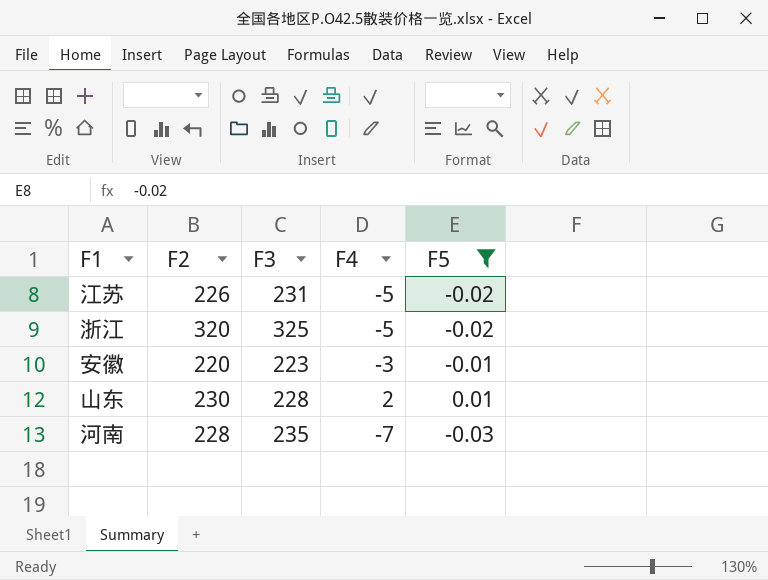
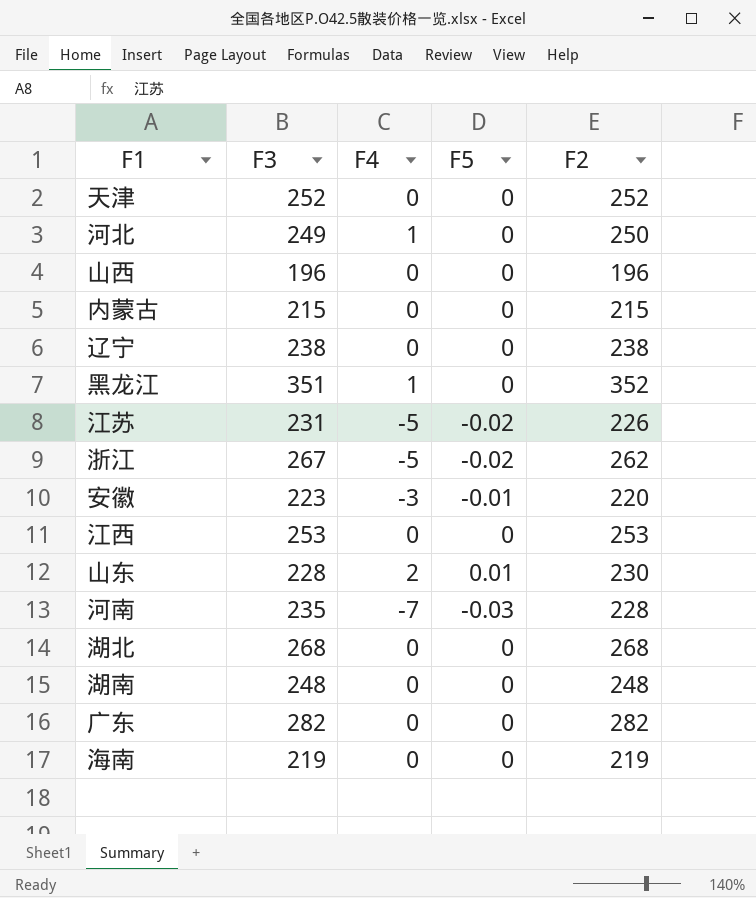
filter: F5 != 0 -> none
column F2 | position: 2 -> 5
浙江 | F3: 325 -> 267
浙江 | F2: 320 -> 262

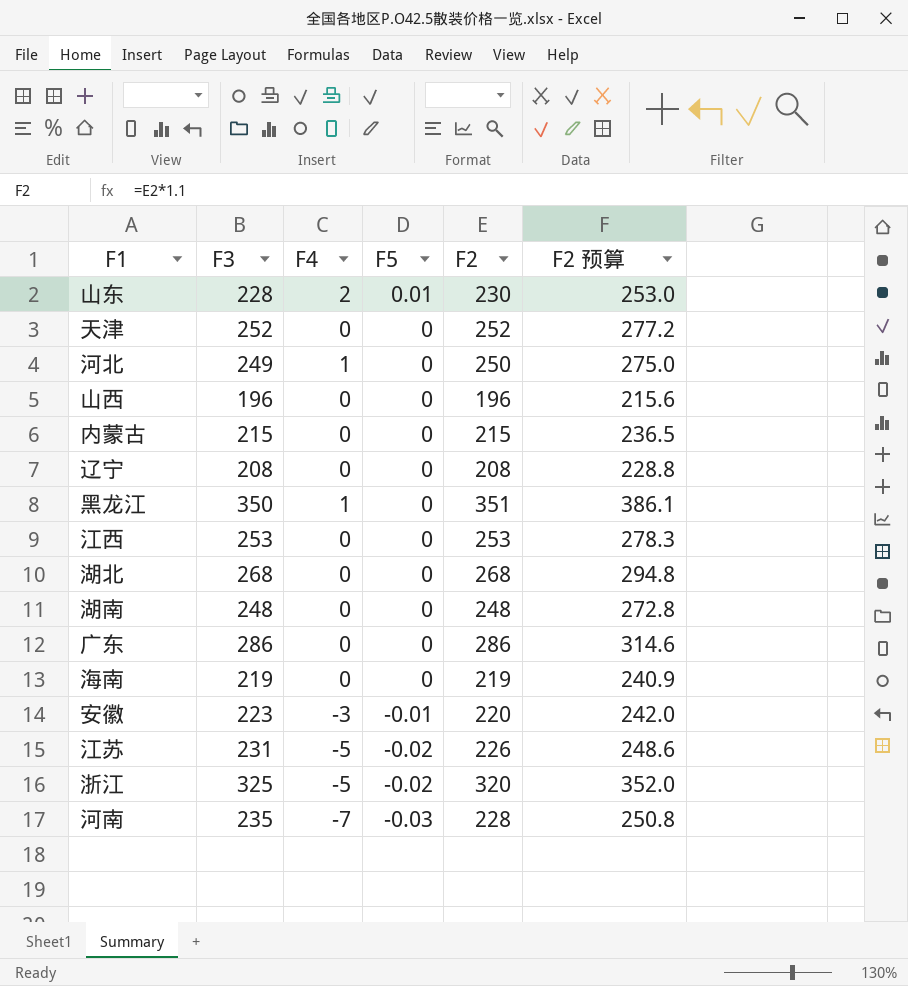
row order: none -> F5 descending
column F2 预算 | formula: none -> [F2] * 1.1
辽宁 | F3: 238 -> 208
辽宁 | F2: 238 -> 208
黑龙江 | F3: 351 -> 350
黑龙江 | F2: 352 -> 351
广东 | F3: 282 -> 286
广东 | F2: 282 -> 286
浙江 | F3: 267 -> 325
浙江 | F2: 262 -> 320

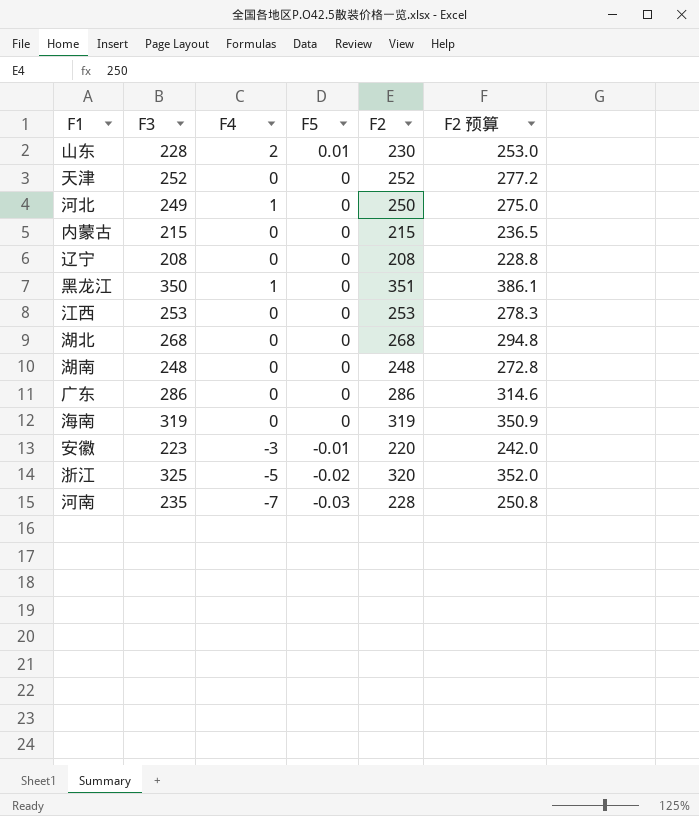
row 山西: 196 | 0 | 0 | 196 | 215.6 -> none
row 江苏: 231 | -5 | -0.02 | 226 | 248.6 -> none
海南 | F3: 219 -> 319
海南 | F2: 219 -> 319
海南 | F2 预算: 240.9 -> 350.9

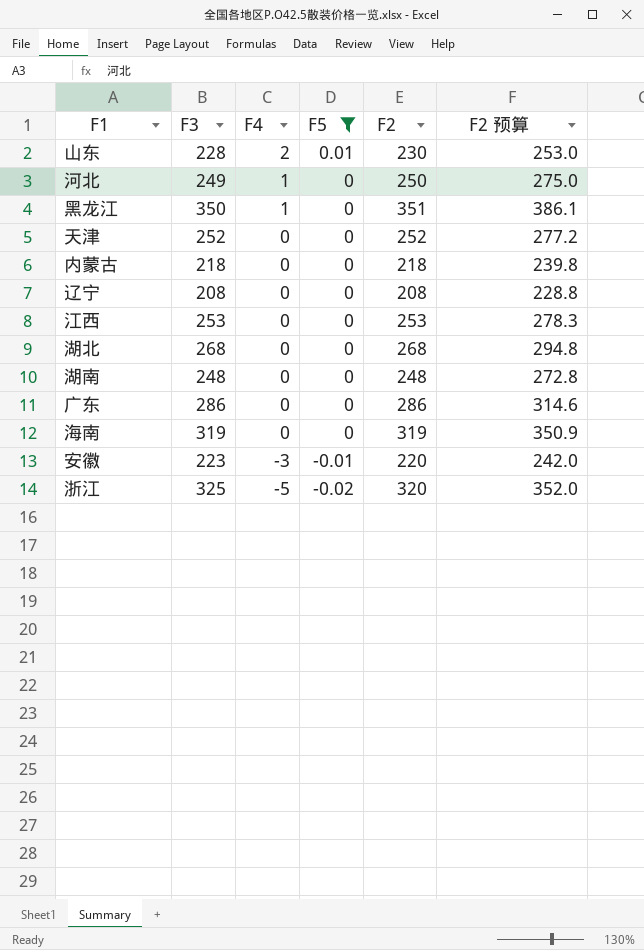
filter: none -> F5 != -0.03
row order: F5 descending -> F4 descending
内蒙古 | F3: 215 -> 218
内蒙古 | F2: 215 -> 218
内蒙古 | F2 预算: 236.5 -> 239.8

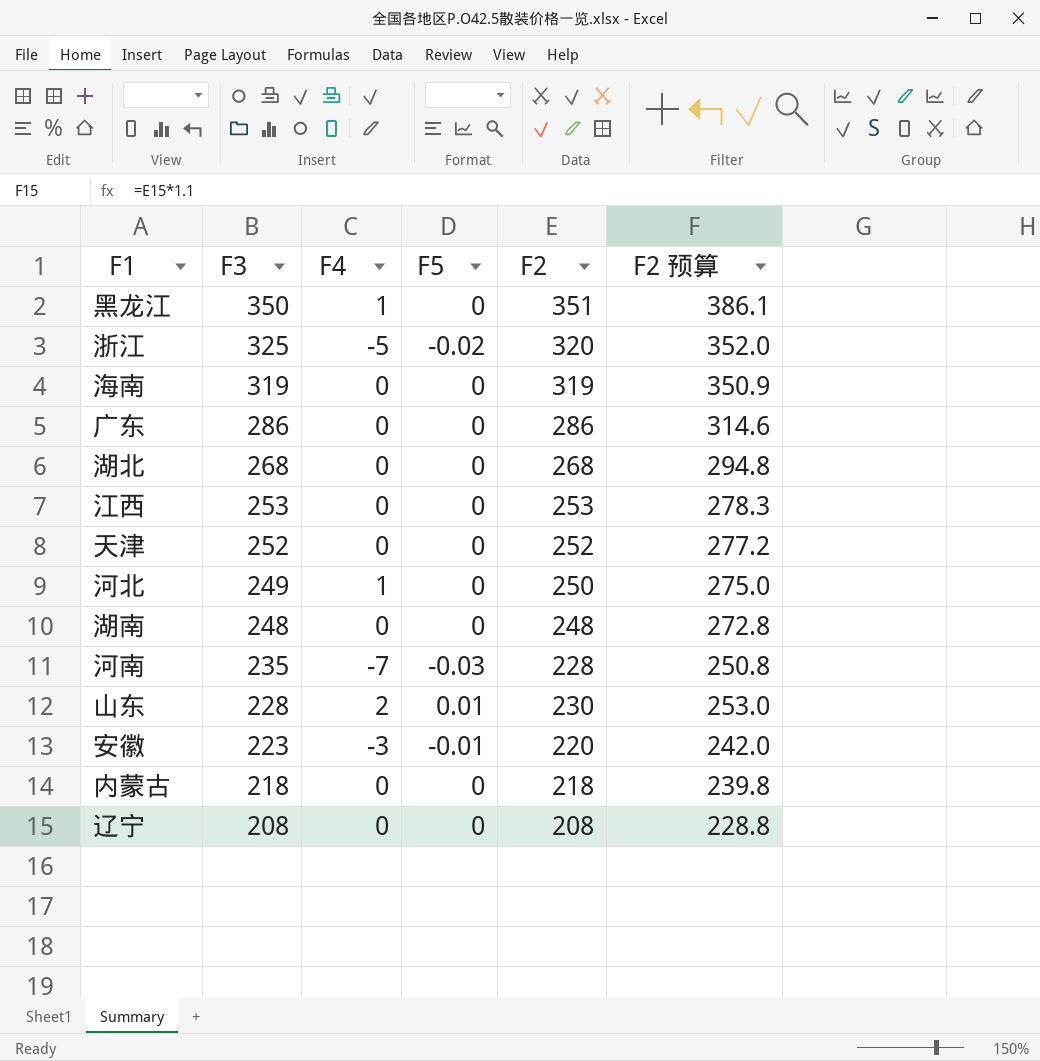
filter: F5 != -0.03 -> none
row order: F4 descending -> F3 descending

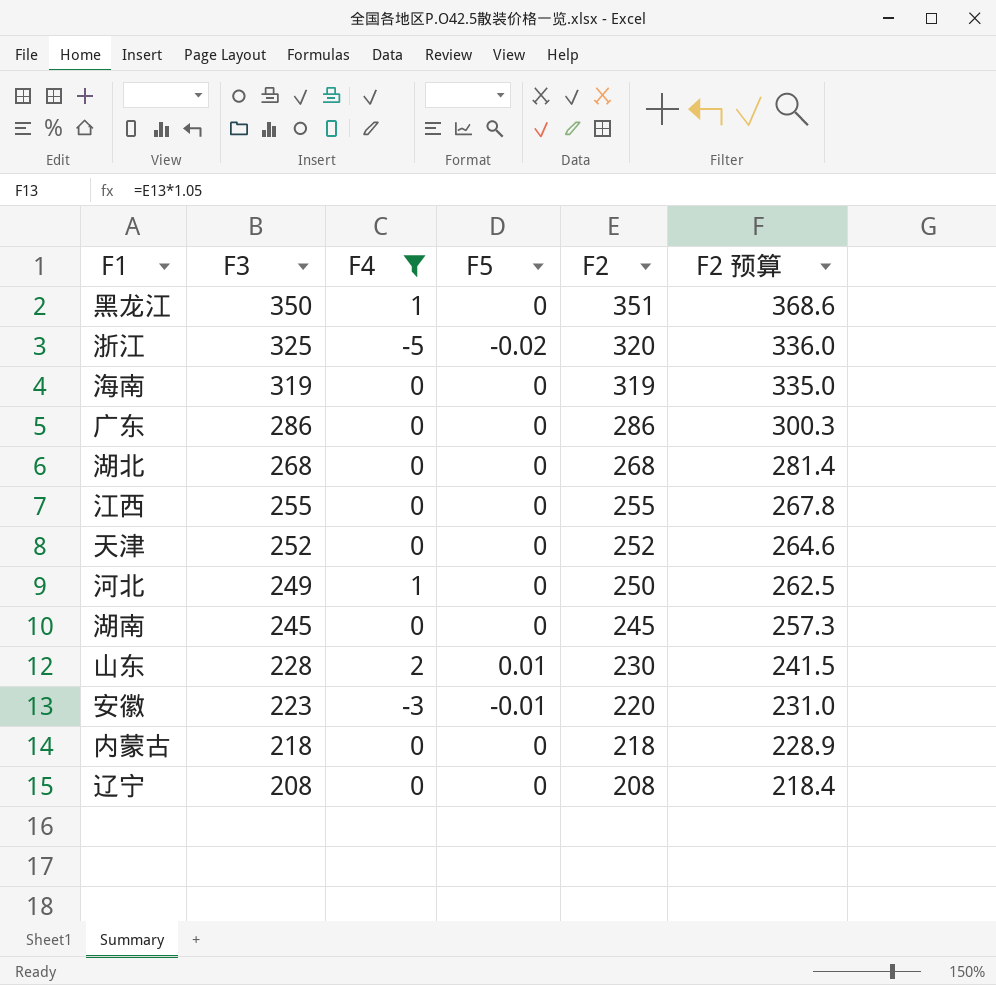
filter: none -> F4 != -7
column F2 预算 | formula: [F2] * 1.1 -> [F2] * 1.05
江西 | F3: 253 -> 255
江西 | F2: 253 -> 255
湖南 | F3: 248 -> 245
湖南 | F2: 248 -> 245

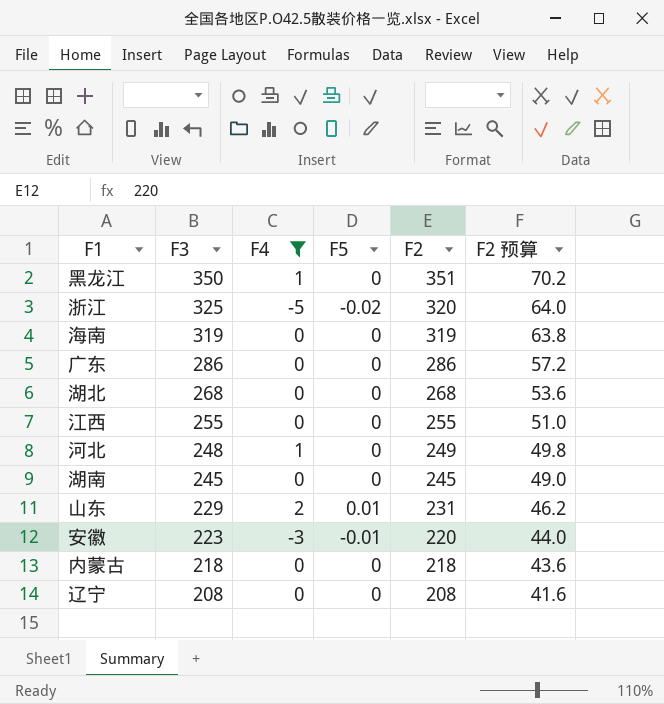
column F2 预算 | formula: [F2] * 1.05 -> [F2] * 0.2
row 天津: 252 | 0 | 0 | 252 | 264.6 -> none
河北 | F3: 249 -> 248
河北 | F2: 250 -> 249
山东 | F3: 228 -> 229
山东 | F2: 230 -> 231

